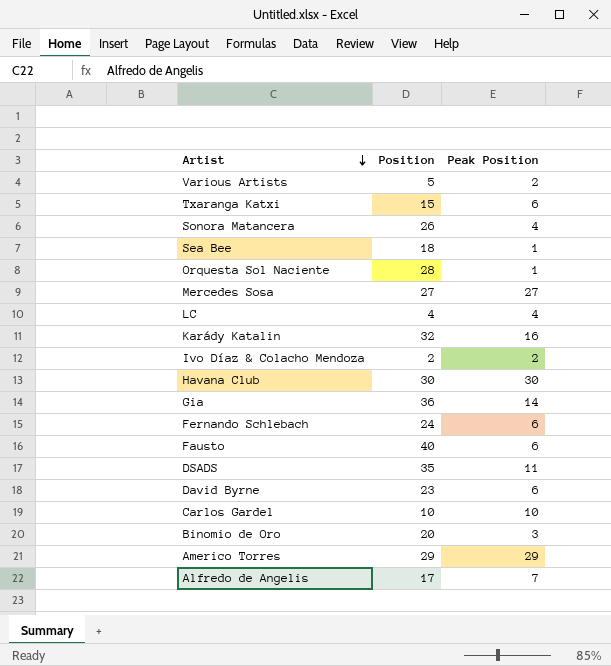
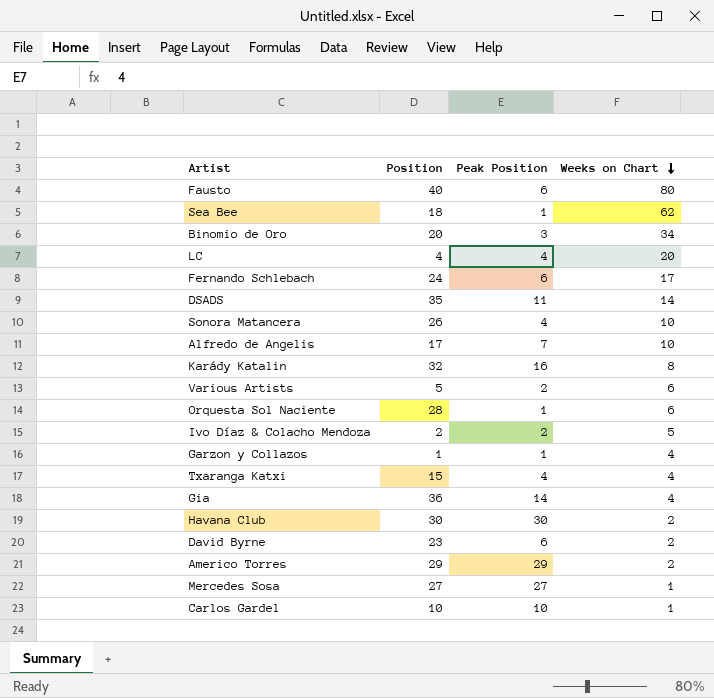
row order: Artist descending -> Weeks on Chart descending
column Weeks on Chart | position: none -> 4
row Garzon y Collazos: none -> 1 | 1 | 4
Txaranga Katxi | Peak Position: 6 -> 4

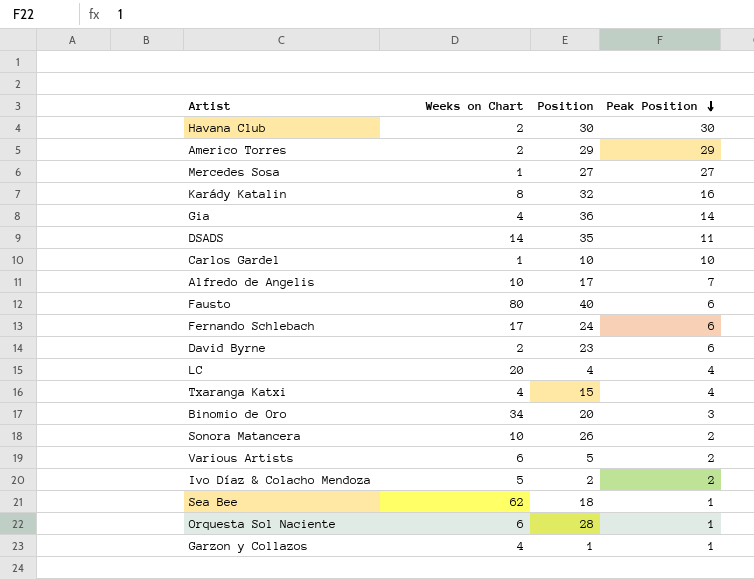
row order: Weeks on Chart descending -> Peak Position descending
column Weeks on Chart | position: 4 -> 2
Sonora Matancera | Peak Position: 4 -> 2

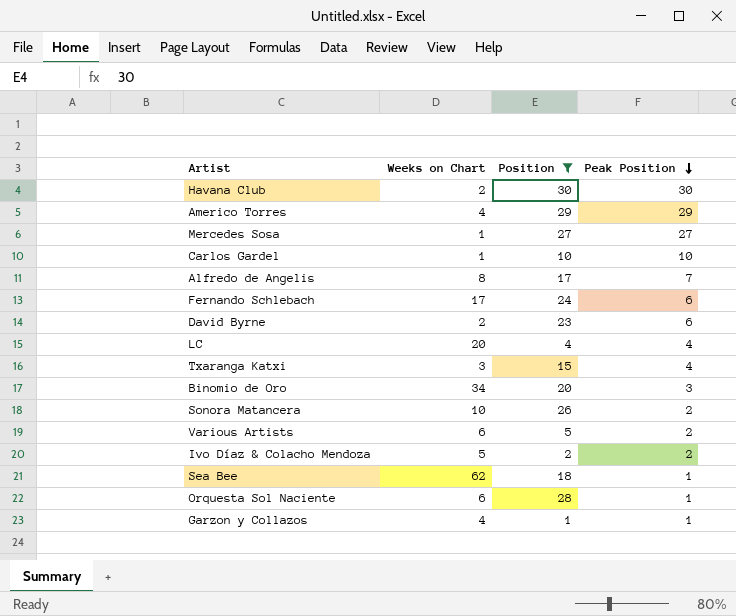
filter: none -> Position <= 30
Americo Torres | Weeks on Chart: 2 -> 4
Alfredo de Angelis | Weeks on Chart: 10 -> 8
Txaranga Katxi | Weeks on Chart: 4 -> 3

